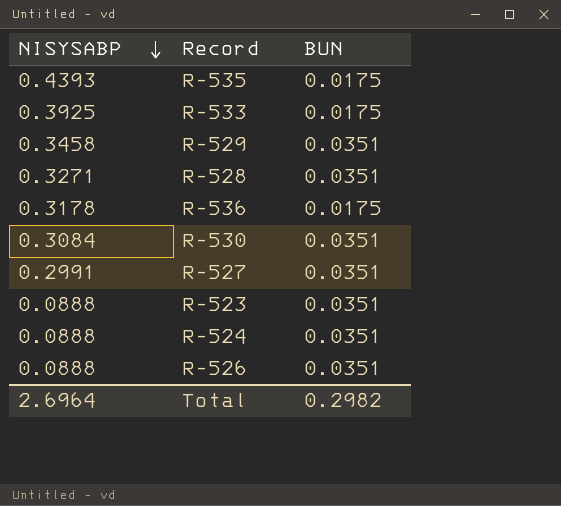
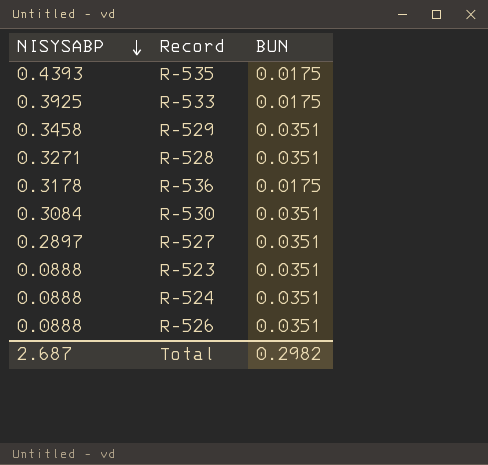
R-527 | NISYSABP: 0.2991 -> 0.2897
Total | NISYSABP: 2.6964 -> 2.687

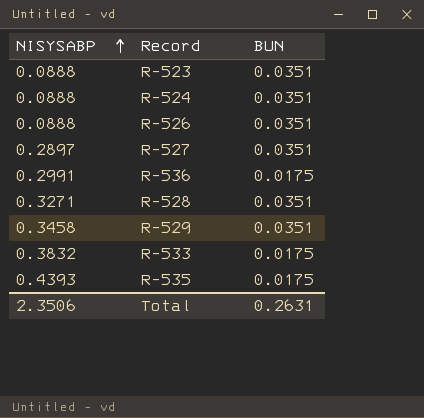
row order: NISYSABP descending -> NISYSABP ascending
row R-530: 0.3084 | 0.0351 -> none
R-536 | NISYSABP: 0.3178 -> 0.2991
R-533 | NISYSABP: 0.3925 -> 0.3832
Total | NISYSABP: 2.687 -> 2.3506
Total | BUN: 0.2982 -> 0.2631

